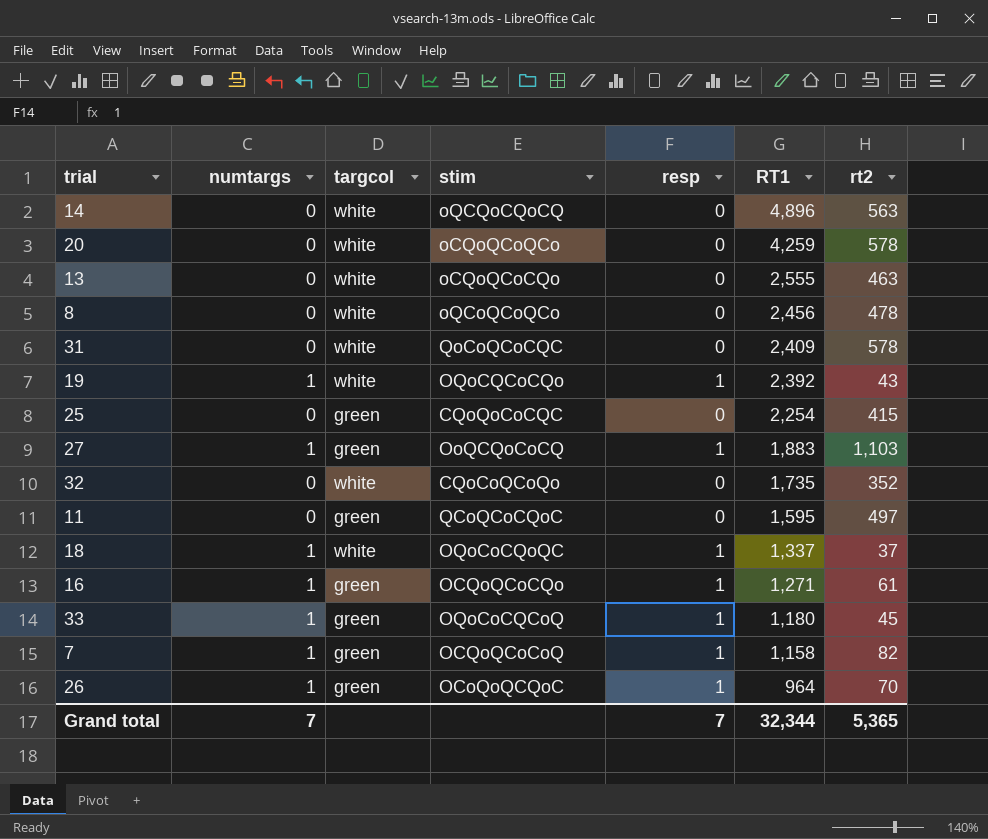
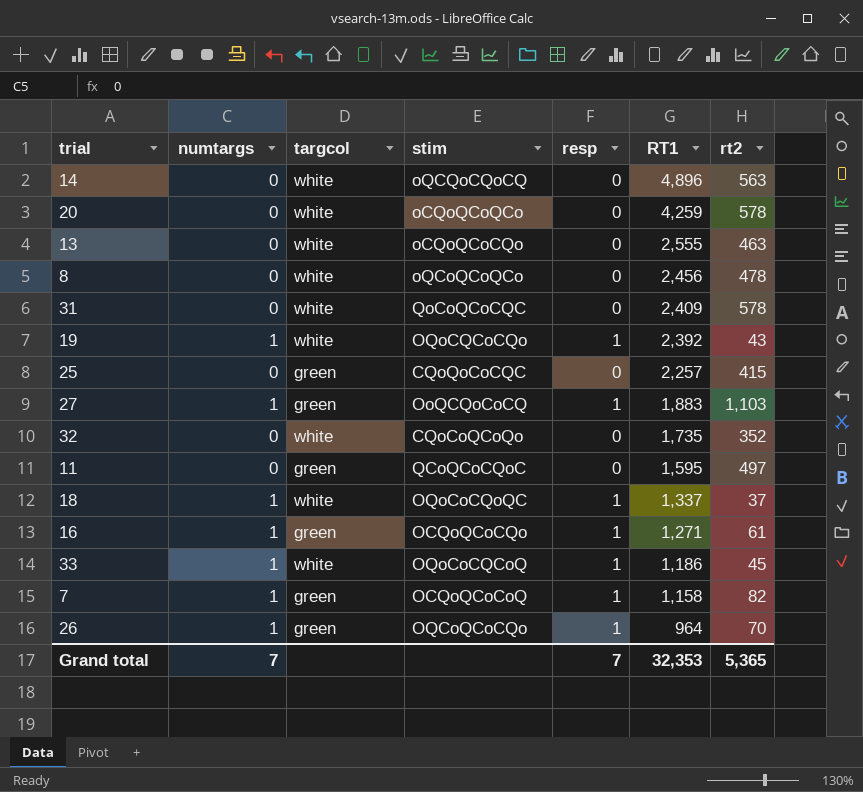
25 | RT1: 2,254 -> 2,257
33 | targcol: green -> white
33 | RT1: 1,180 -> 1,186
26 | stim: OCoQoQCQoC -> OQCoQCoCQo
Grand total | RT1: 32,344 -> 32,353

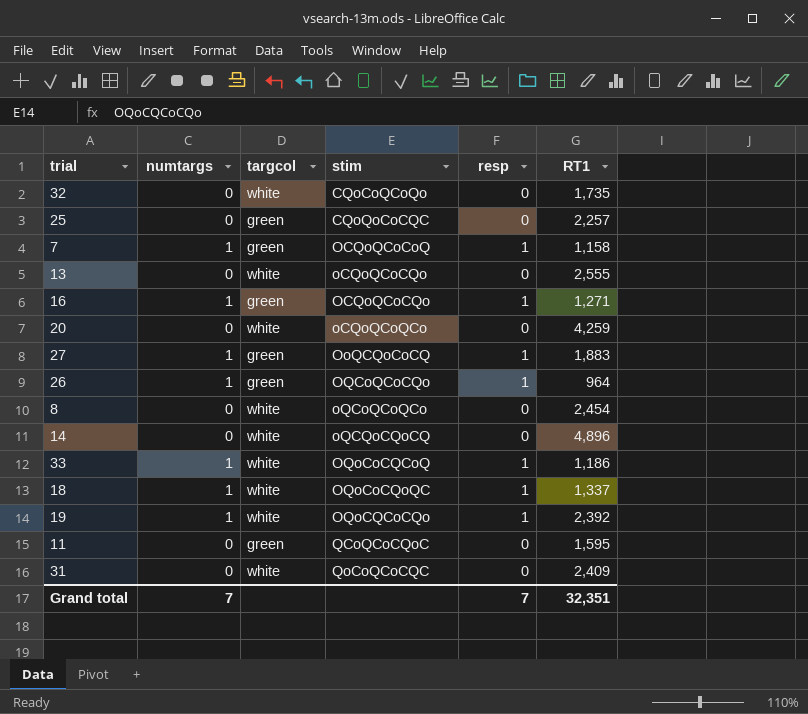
row order: RT1 descending -> stim ascending
column rt2 | position: 7 -> none
8 | RT1: 2,456 -> 2,454
Grand total | RT1: 32,353 -> 32,351

